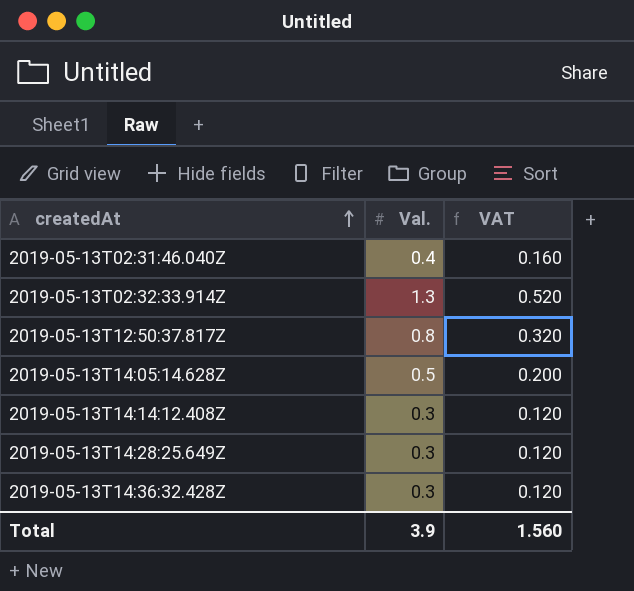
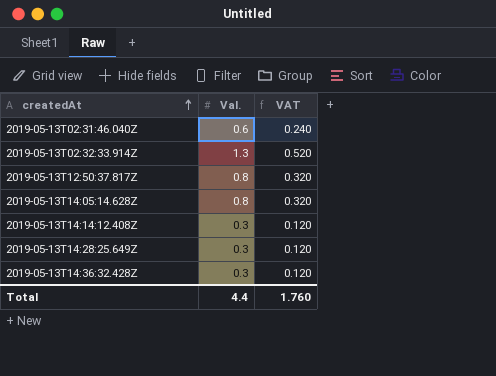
2019-05-13T02:31:46.040Z | Val.: 0.4 -> 0.6
2019-05-13T02:31:46.040Z | VAT: 0.160 -> 0.240
2019-05-13T14:05:14.628Z | Val.: 0.5 -> 0.8
2019-05-13T14:05:14.628Z | VAT: 0.200 -> 0.320
Total | Val.: 3.9 -> 4.4
Total | VAT: 1.560 -> 1.760

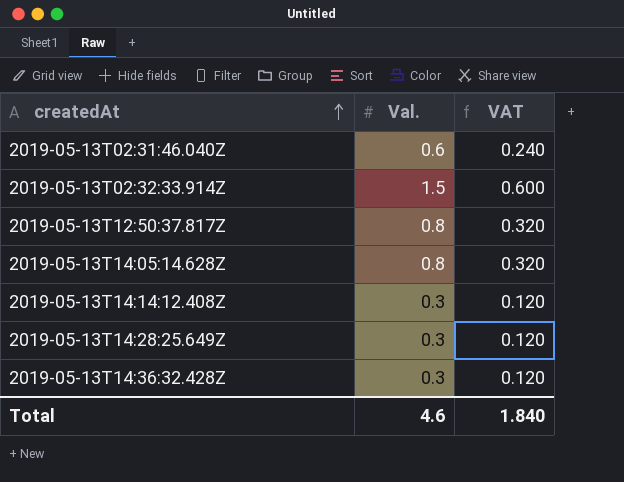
2019-05-13T02:32:33.914Z | Val.: 1.3 -> 1.5
2019-05-13T02:32:33.914Z | VAT: 0.520 -> 0.600
Total | Val.: 4.4 -> 4.6
Total | VAT: 1.760 -> 1.840

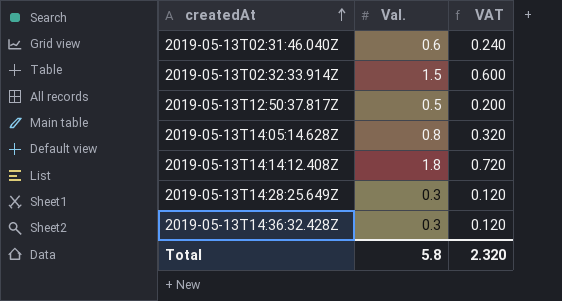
2019-05-13T12:50:37.817Z | Val.: 0.8 -> 0.5
2019-05-13T12:50:37.817Z | VAT: 0.320 -> 0.200
2019-05-13T14:14:12.408Z | Val.: 0.3 -> 1.8
2019-05-13T14:14:12.408Z | VAT: 0.120 -> 0.720
Total | Val.: 4.6 -> 5.8
Total | VAT: 1.840 -> 2.320

